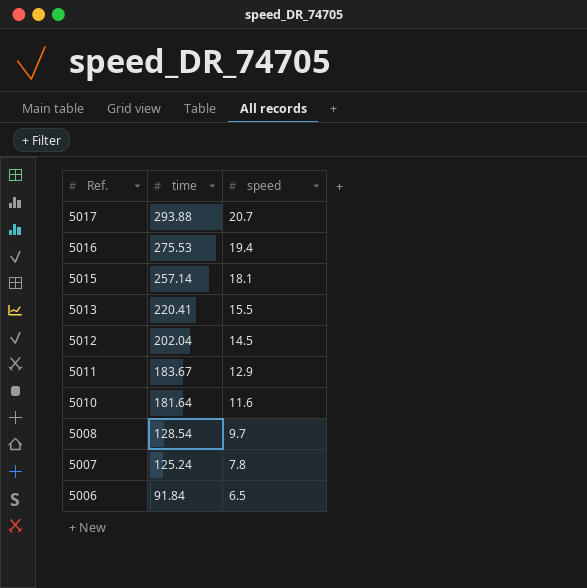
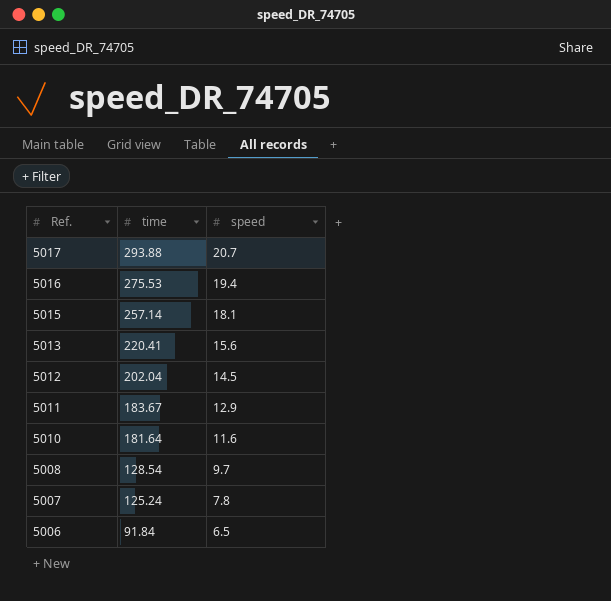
5013 | speed: 15.5 -> 15.6

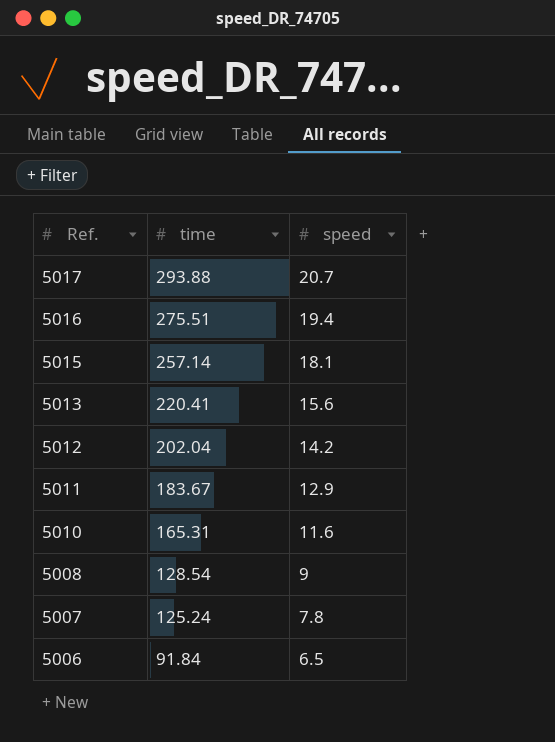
5016 | time: 275.53 -> 275.51
5012 | speed: 14.5 -> 14.2
5010 | time: 181.64 -> 165.31
5008 | speed: 9.7 -> 9

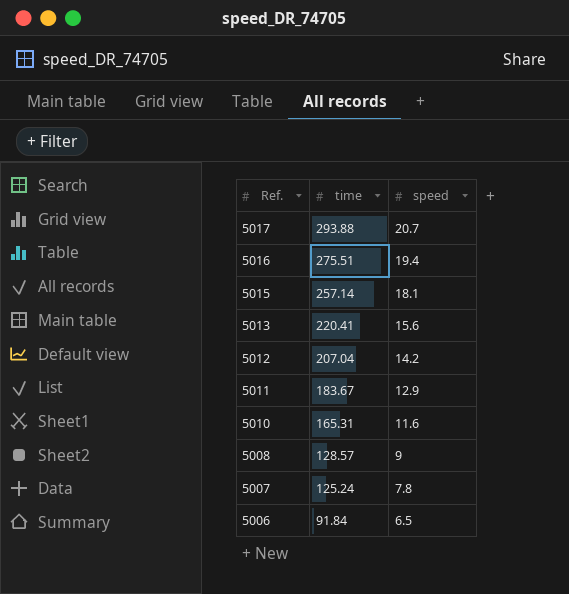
5012 | time: 202.04 -> 207.04
5008 | time: 128.54 -> 128.57

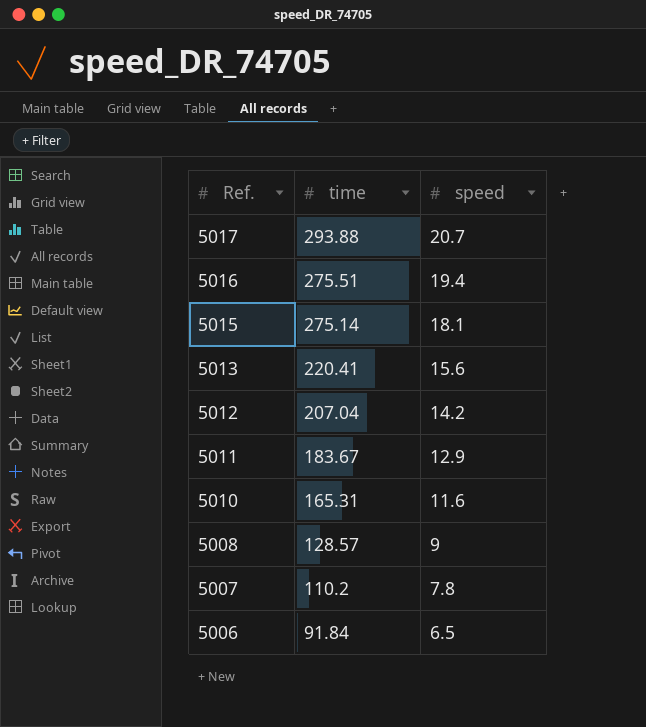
5015 | time: 257.14 -> 275.14
5007 | time: 125.24 -> 110.2

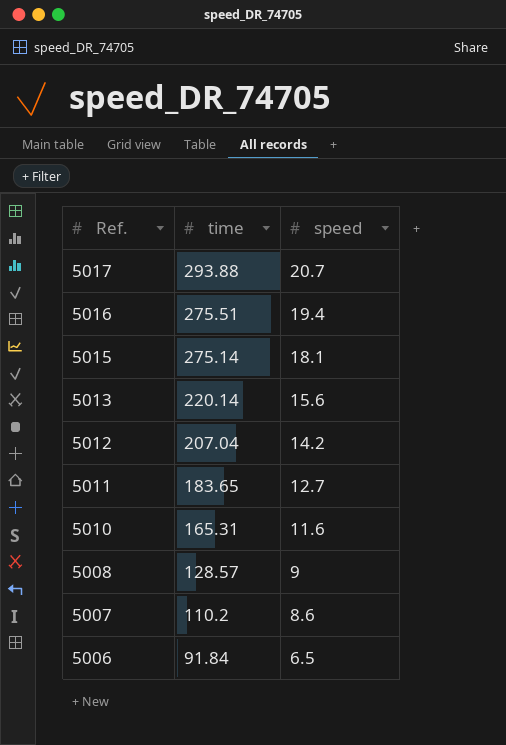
5013 | time: 220.41 -> 220.14
5011 | time: 183.67 -> 183.65
5011 | speed: 12.9 -> 12.7
5007 | speed: 7.8 -> 8.6

